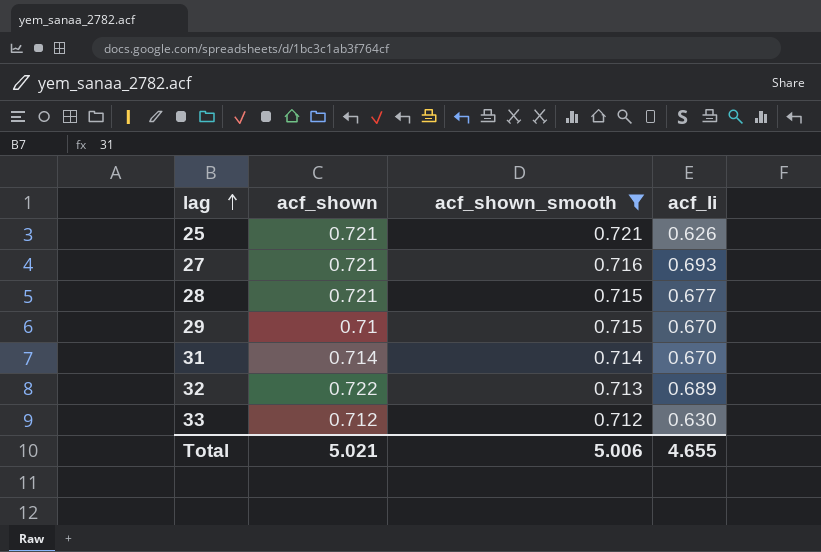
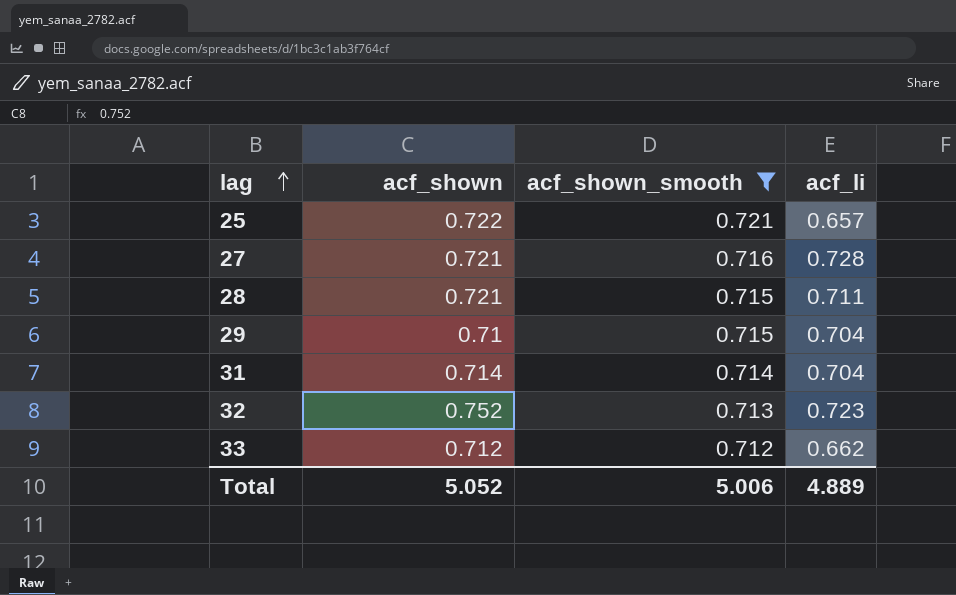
25 | acf_shown: 0.721 -> 0.722
25 | acf_li: 0.626 -> 0.657
27 | acf_li: 0.693 -> 0.728
28 | acf_li: 0.677 -> 0.711
29 | acf_li: 0.670 -> 0.704
31 | acf_li: 0.670 -> 0.704
32 | acf_shown: 0.722 -> 0.752
32 | acf_li: 0.689 -> 0.723
33 | acf_li: 0.630 -> 0.662
Total | acf_shown: 5.021 -> 5.052
Total | acf_li: 4.655 -> 4.889

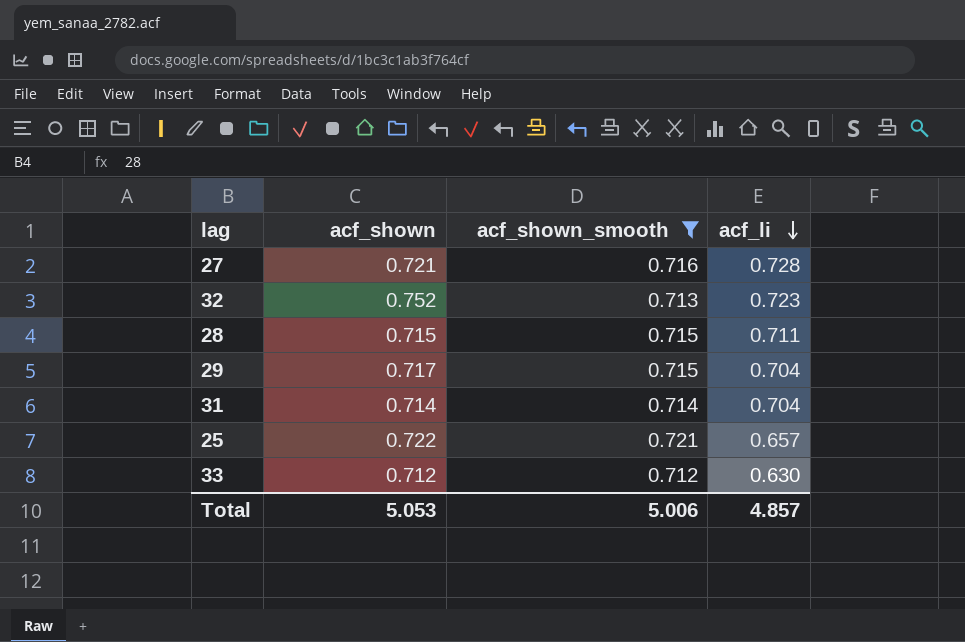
row order: lag ascending -> acf_li descending
28 | acf_shown: 0.721 -> 0.715
29 | acf_shown: 0.71 -> 0.717
33 | acf_li: 0.662 -> 0.630
Total | acf_shown: 5.052 -> 5.053
Total | acf_li: 4.889 -> 4.857

